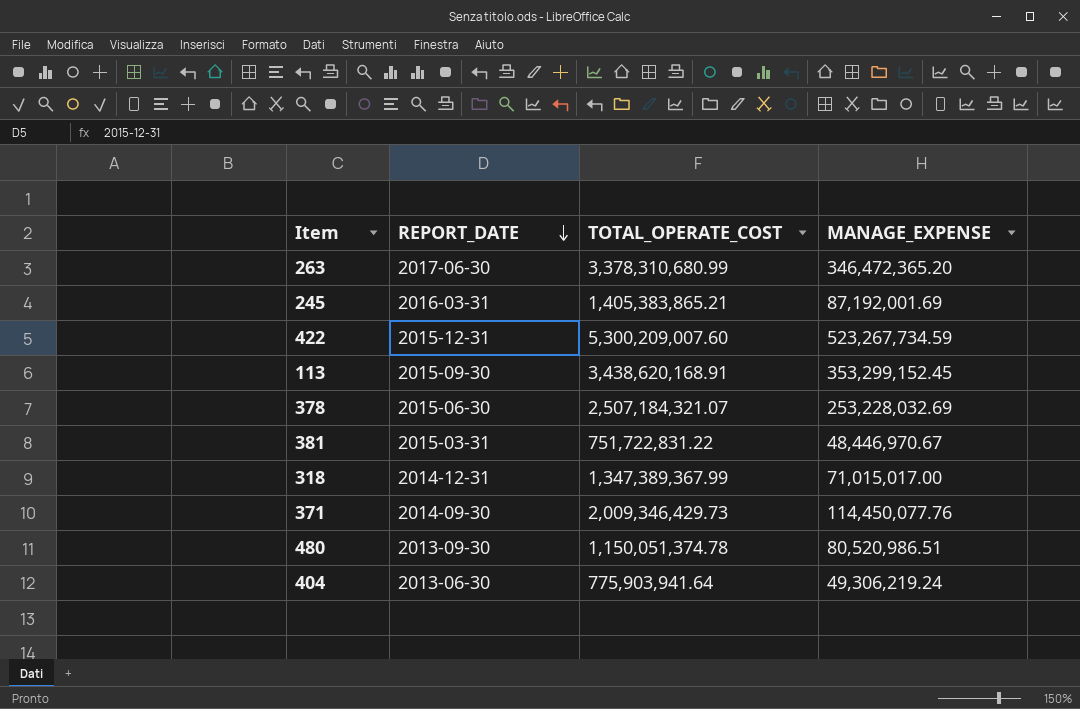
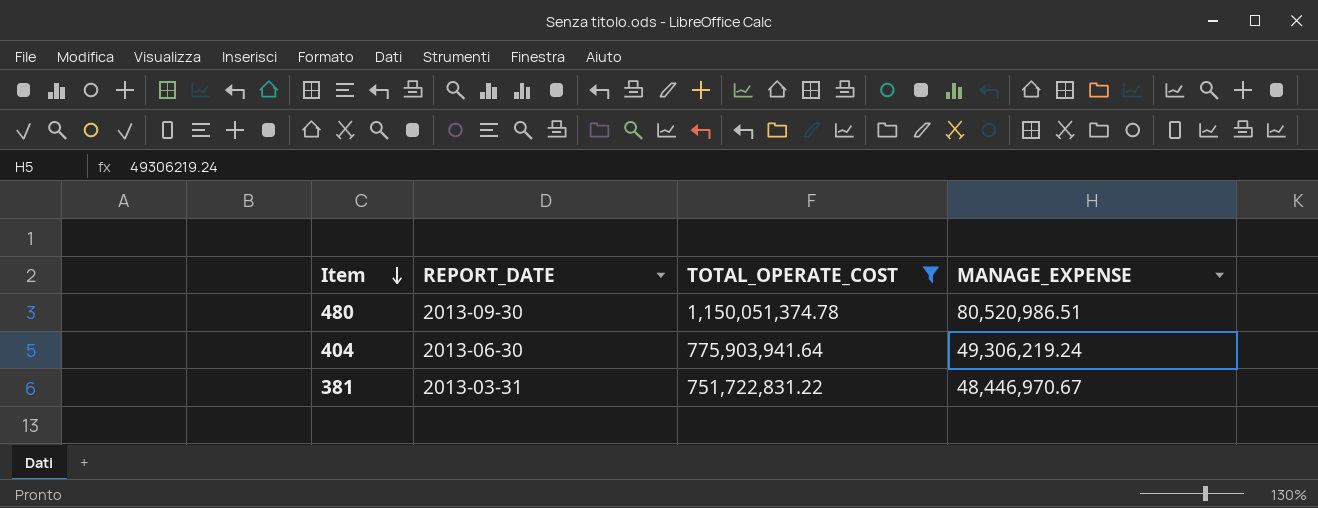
filter: none -> TOTAL_OPERATE_COST <= 1,150,051,374.78
row order: REPORT_DATE descending -> Item descending
381 | REPORT_DATE: 2015-03-31 -> 2013-03-31

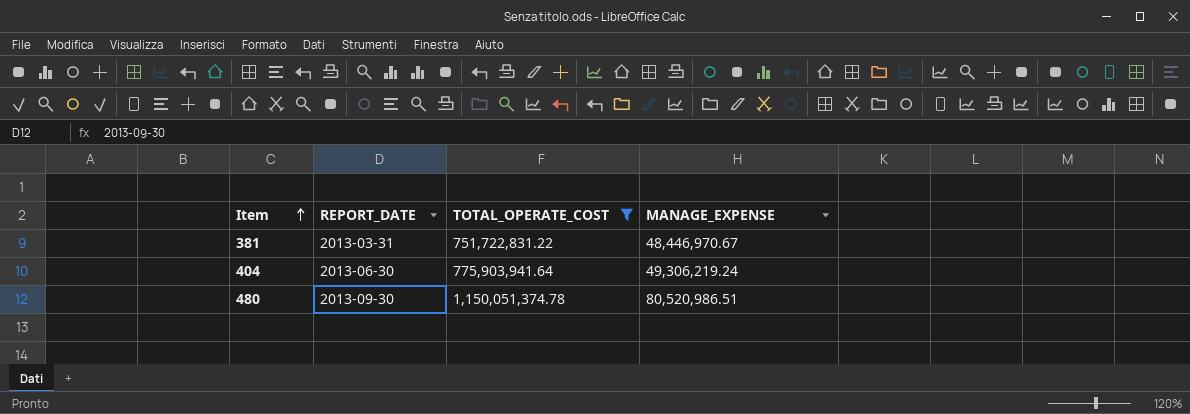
row order: Item descending -> Item ascending

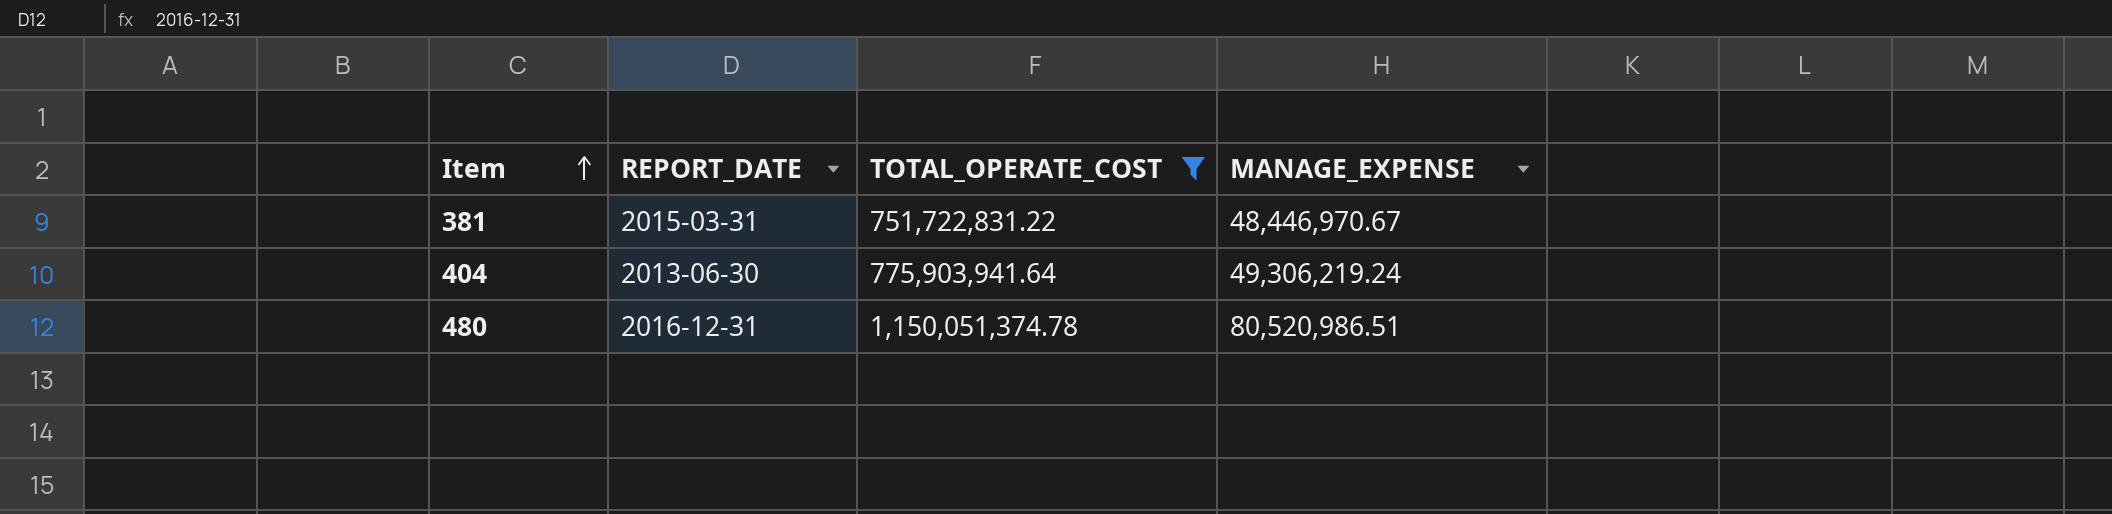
381 | REPORT_DATE: 2013-03-31 -> 2015-03-31
480 | REPORT_DATE: 2013-09-30 -> 2016-12-31

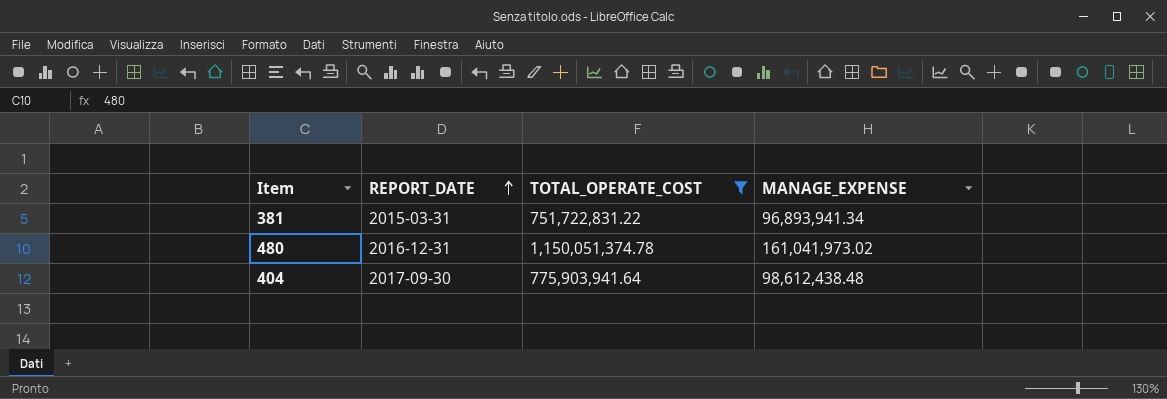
row order: Item ascending -> REPORT_DATE ascending
381 | MANAGE_EXPENSE: 48,446,970.67 -> 96,893,941.34
480 | MANAGE_EXPENSE: 80,520,986.51 -> 161,041,973.02
404 | REPORT_DATE: 2013-06-30 -> 2017-09-30
404 | MANAGE_EXPENSE: 49,306,219.24 -> 98,612,438.48

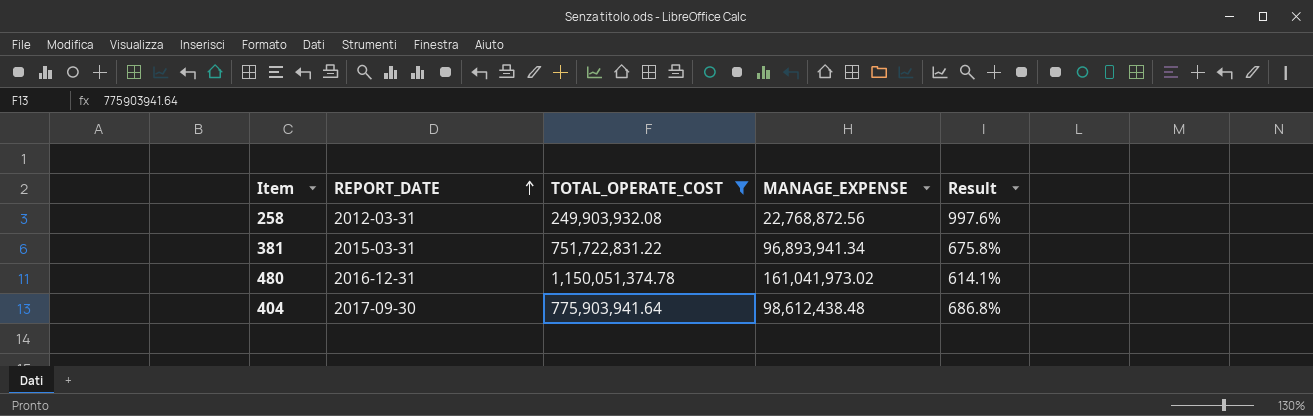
column Result | formula: none -> ([TOTAL_OPERATE_COST] - [MANAGE_EXPENSE]) / [MANAGE_EXPENSE]
row 258: none -> 2012-03-31 | 249,903,932.08 | 22,768,872.56 | 997.6%

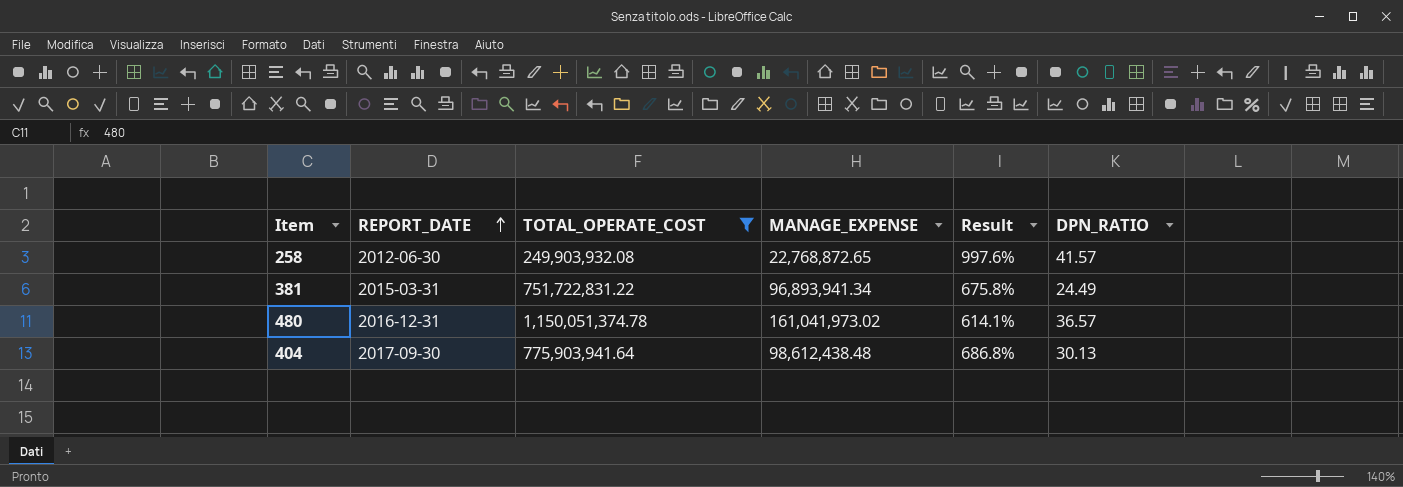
column DPN_RATIO | position: none -> 6
258 | REPORT_DATE: 2012-03-31 -> 2012-06-30
258 | MANAGE_EXPENSE: 22,768,872.56 -> 22,768,872.65

